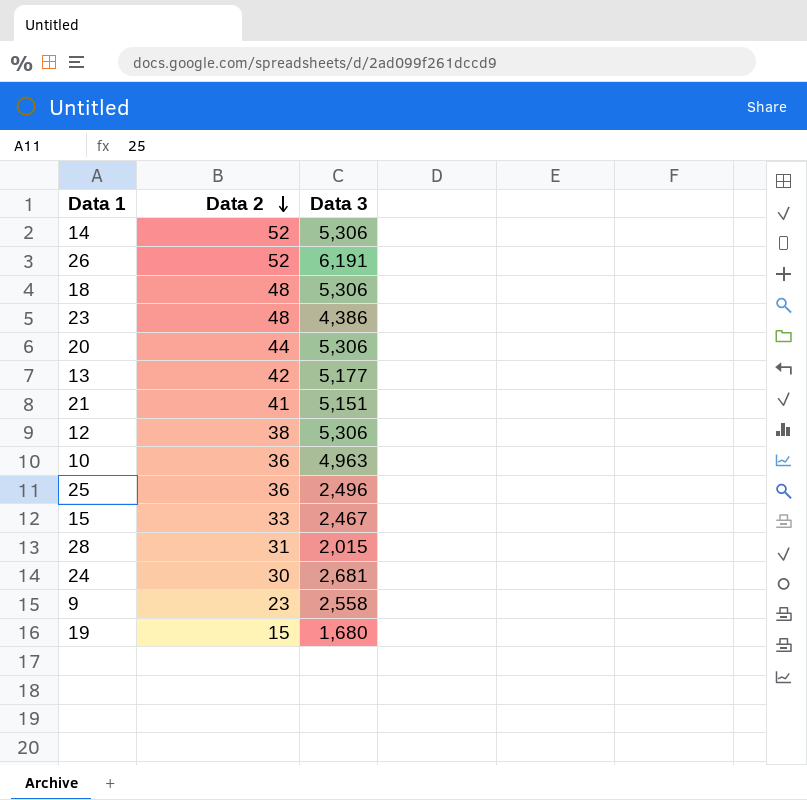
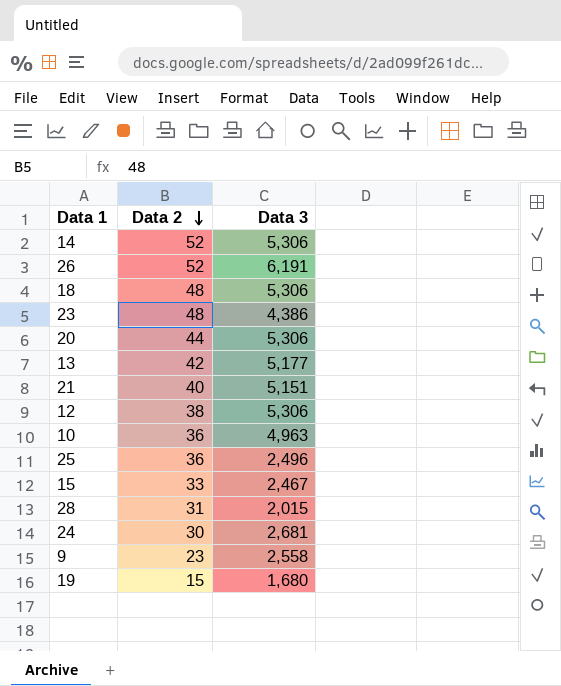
21 | Data 2: 41 -> 40

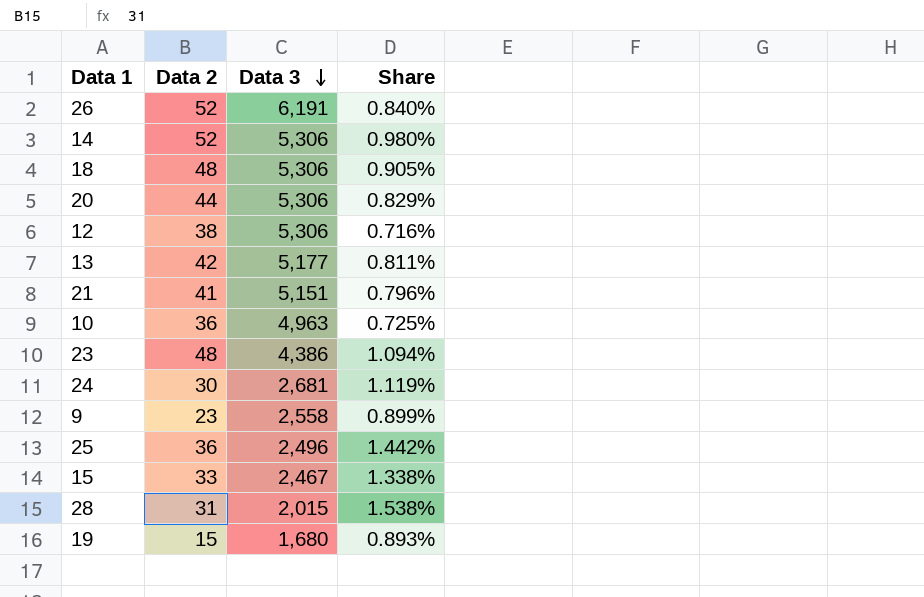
row order: Data 2 descending -> Data 3 descending
column Share | formula: none -> [Data 2] / [Data 3]
21 | Data 2: 40 -> 41

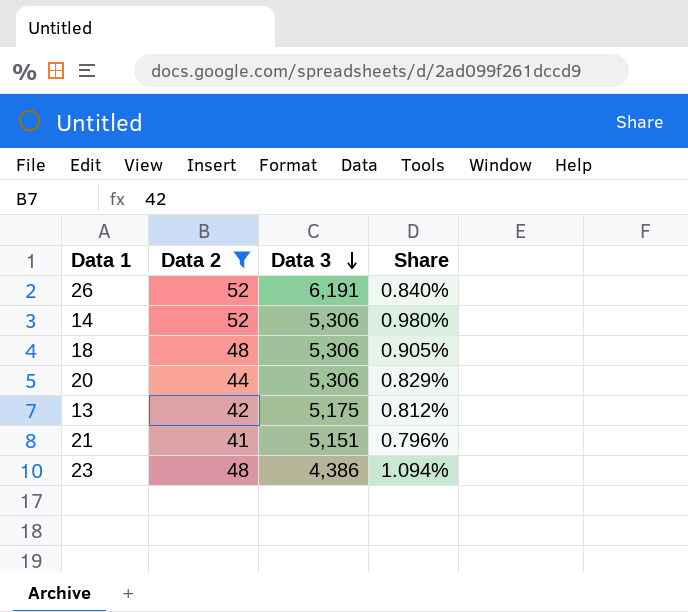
filter: none -> Data 2 >= 41
13 | Data 3: 5,177 -> 5,175
13 | Share: 0.811% -> 0.812%

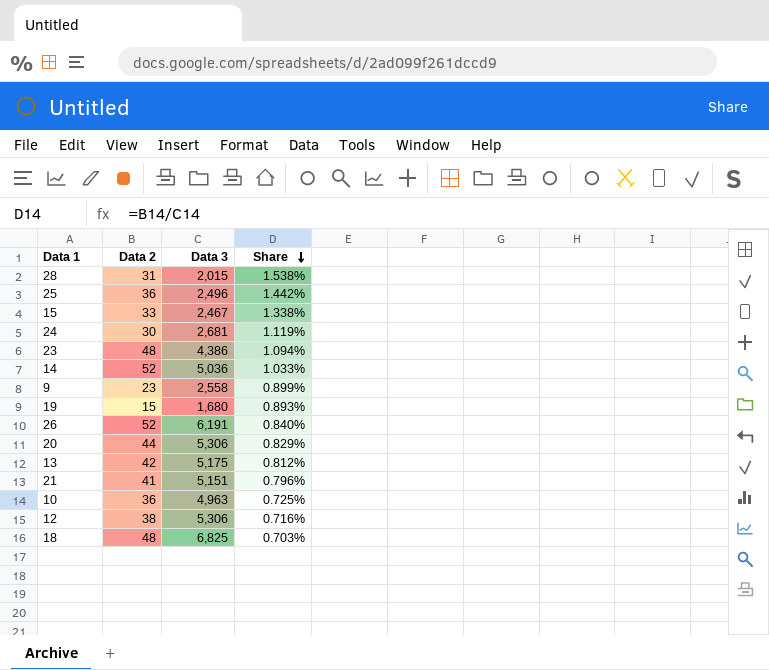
filter: Data 2 >= 41 -> none
row order: Data 3 descending -> Share descending
14 | Data 3: 5,306 -> 5,036
14 | Share: 0.980% -> 1.033%
18 | Data 3: 5,306 -> 6,825
18 | Share: 0.905% -> 0.703%

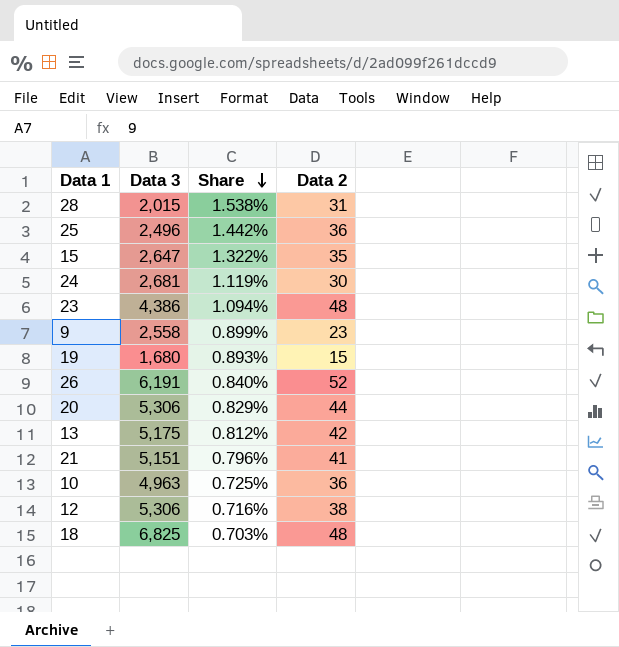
column Data 2 | position: 2 -> 4
row 14: 52 | 5,036 | 1.033% -> none
15 | Data 3: 2,467 -> 2,647
15 | Share: 1.338% -> 1.322%
15 | Data 2: 33 -> 35

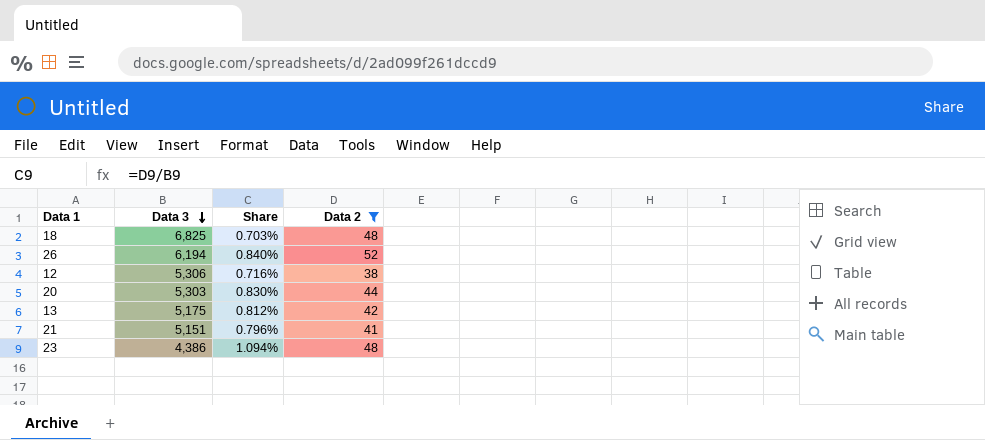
filter: none -> Data 2 >= 38
row order: Share descending -> Data 3 descending
26 | Data 3: 6,191 -> 6,194
20 | Data 3: 5,306 -> 5,303
20 | Share: 0.829% -> 0.830%

